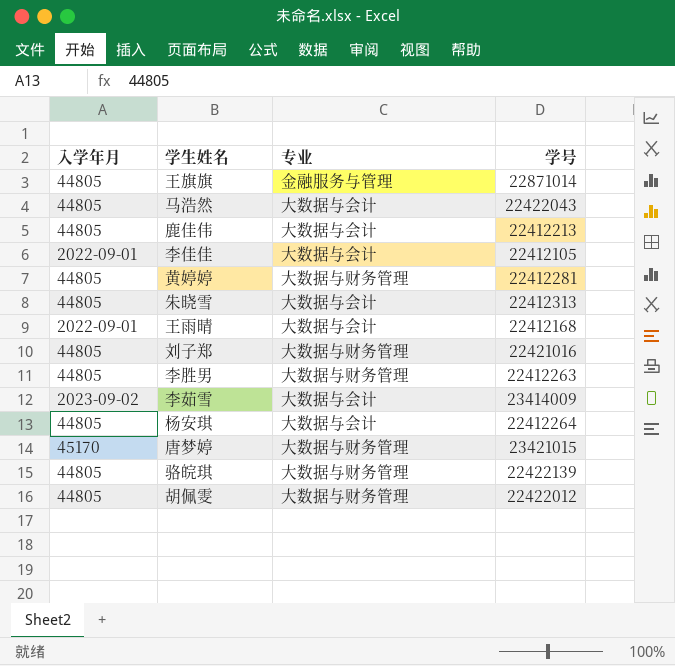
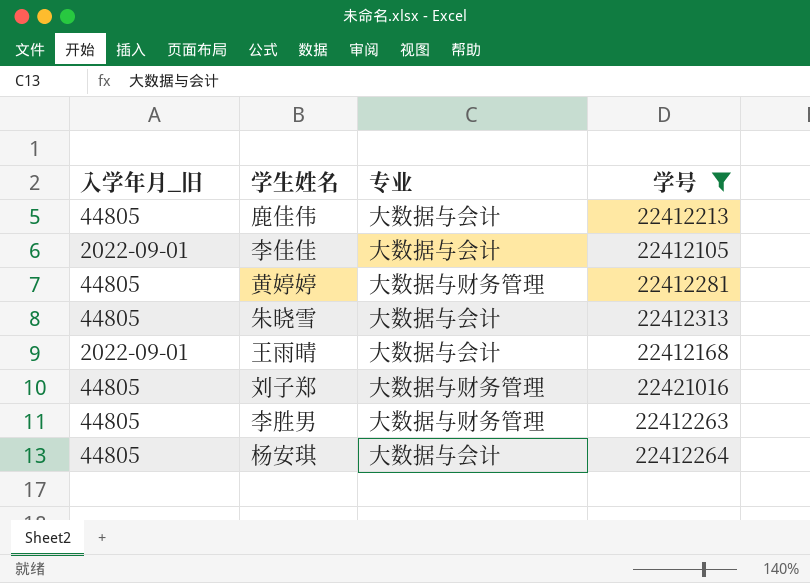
filter: none -> 学号 <= 22421016
column name: 入学年月 -> 入学年月_旧

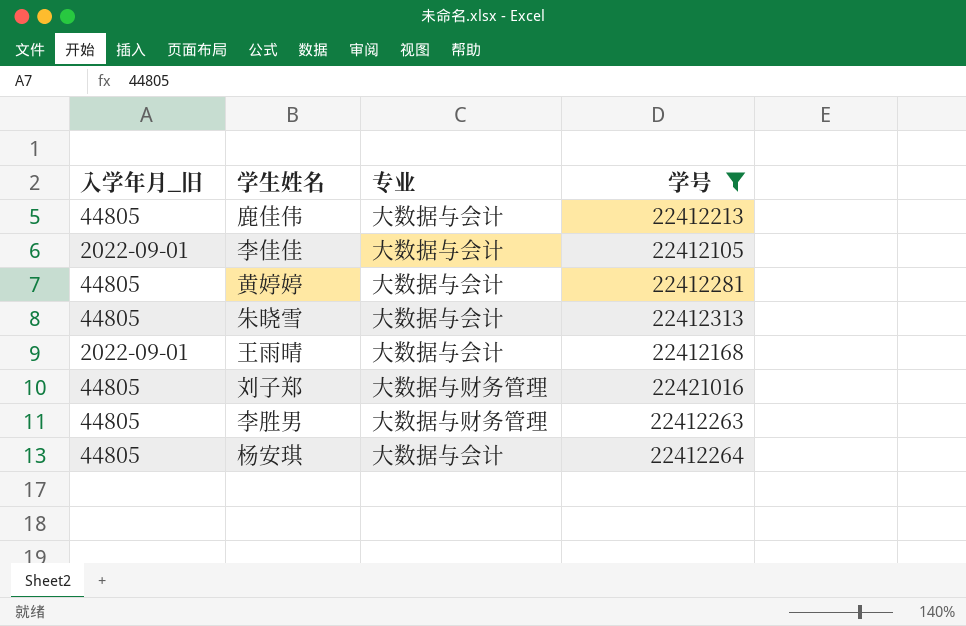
黄婷婷 | 专业: 大数据与财务管理 -> 大数据与会计

